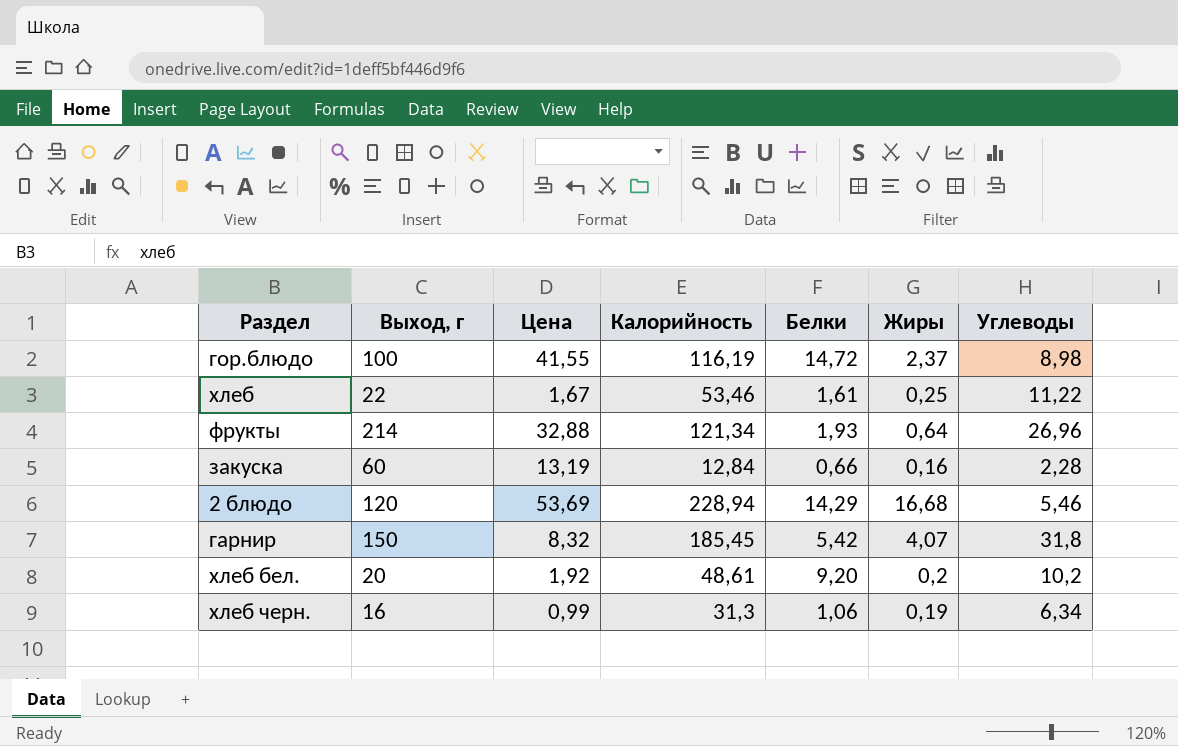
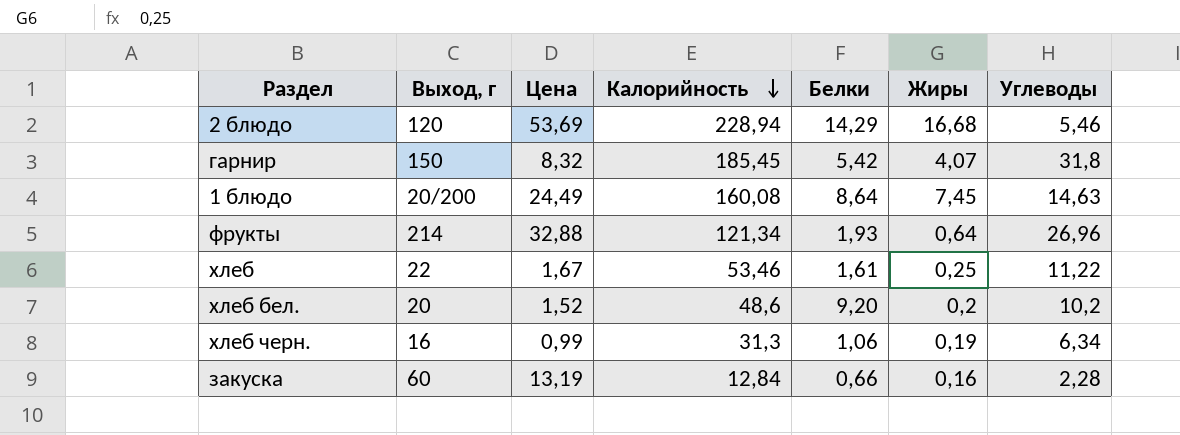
row order: none -> Калорийность descending
row гор.блюдо: 100 | 41,55 | 116,19 | 14,72 | 2,37 | 8,98 -> none
row 1 блюдо: none -> 20/200 | 24,49 | 160,08 | 8,64 | 7,45 | 14,63
хлеб бел. | Цена: 1,92 -> 1,52
хлеб бел. | Калорийность: 48,61 -> 48,6

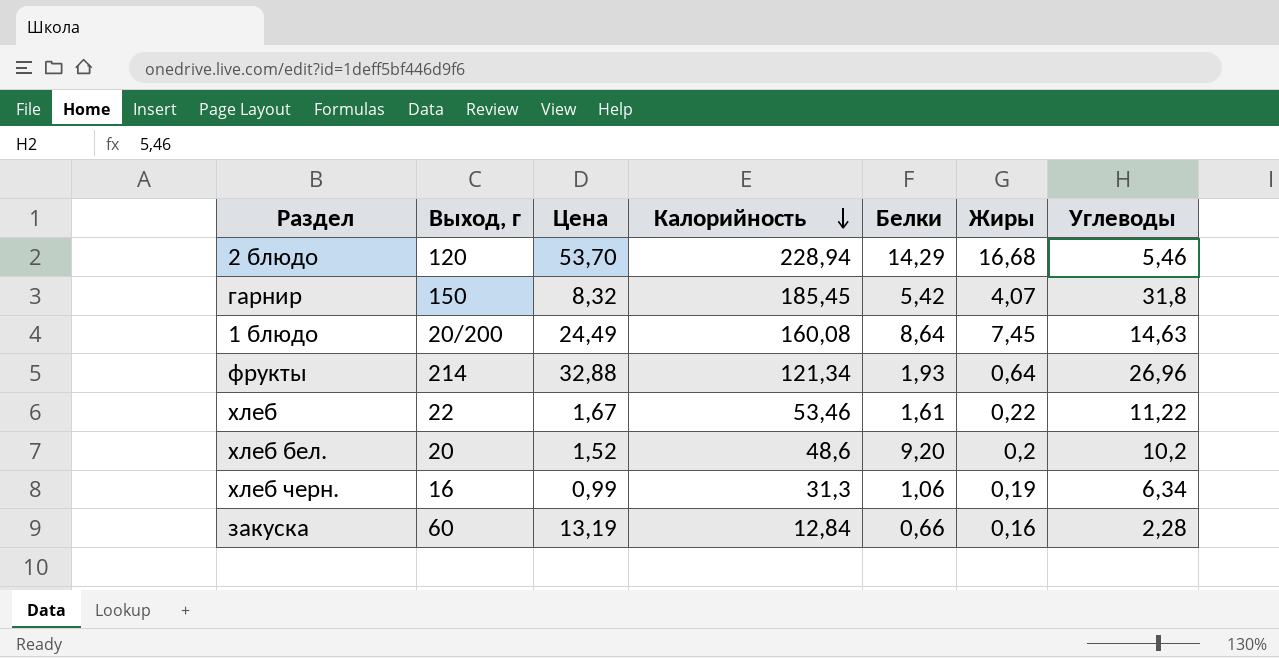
2 блюдо | Цена: 53,69 -> 53,70
хлеб | Жиры: 0,25 -> 0,22

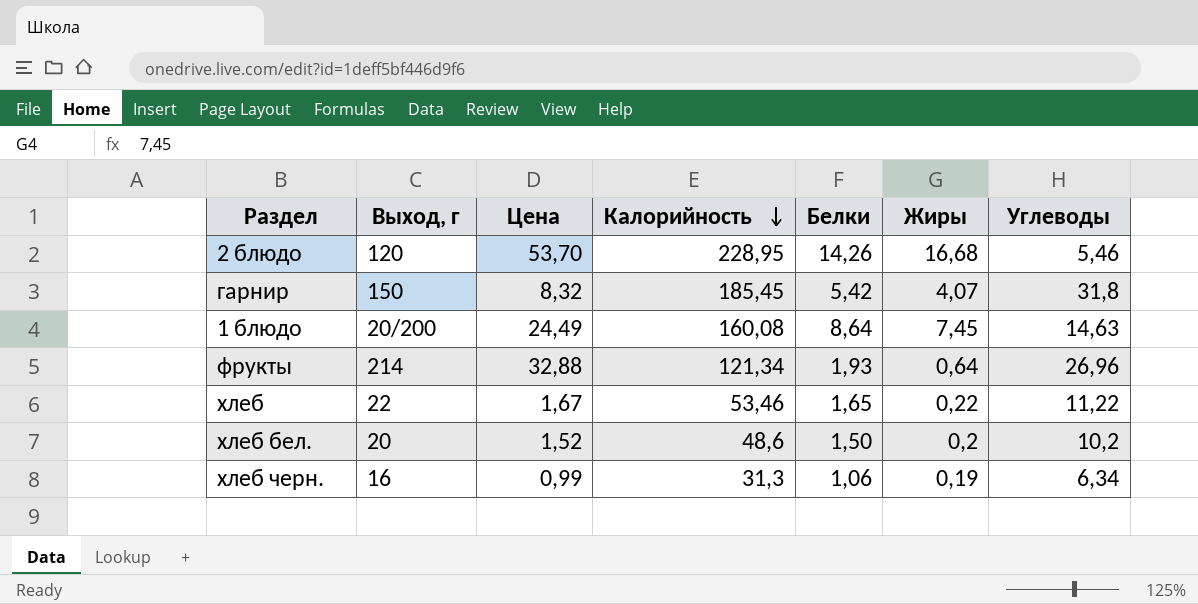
row закуска: 60 | 13,19 | 12,84 | 0,66 | 0,16 | 2,28 -> none
2 блюдо | Калорийность: 228,94 -> 228,95
2 блюдо | Белки: 14,29 -> 14,26
хлеб | Белки: 1,61 -> 1,65
хлеб бел. | Белки: 9,20 -> 1,50

